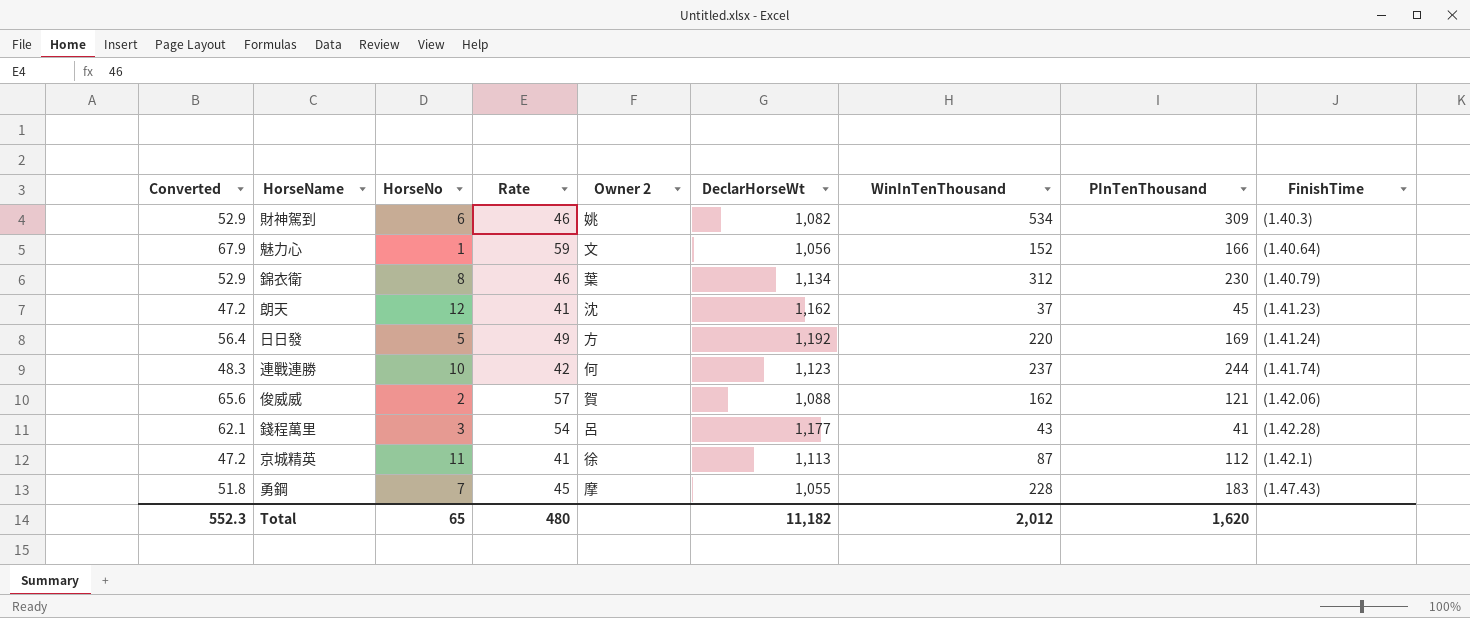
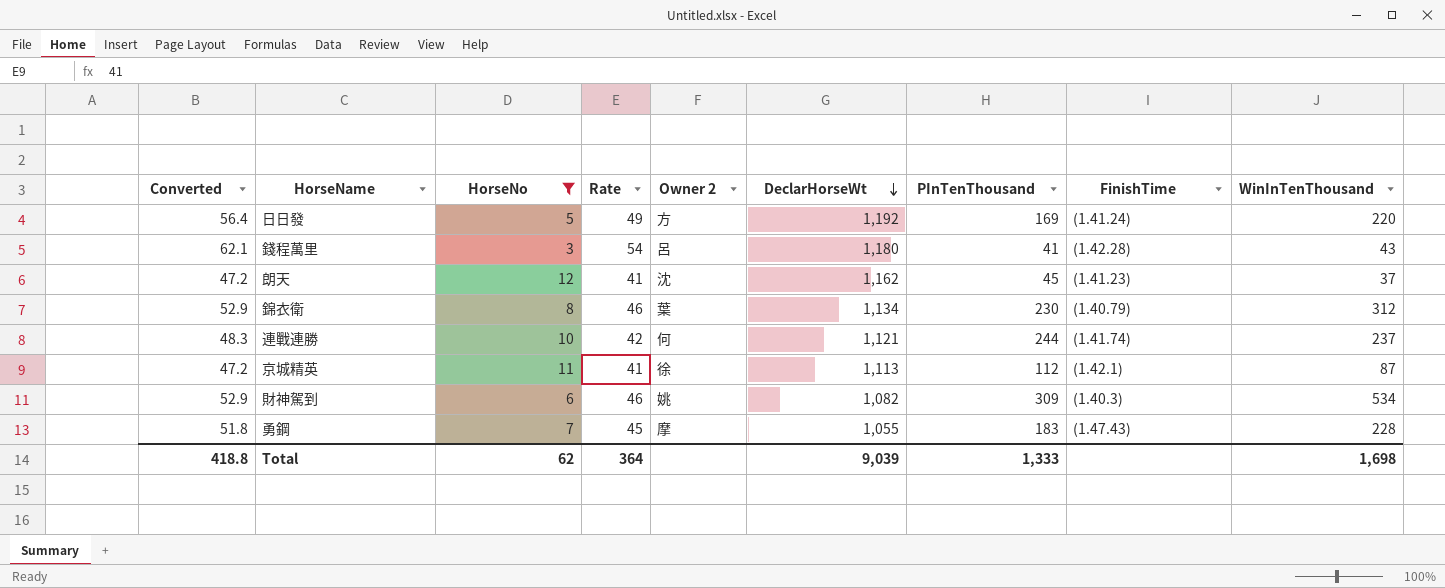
filter: none -> HorseNo >= 3
row order: none -> DeclarHorseWt descending
column WinInTenThousand | position: 7 -> 9
錢程萬里 | DeclarHorseWt: 1,177 -> 1,180
連戰連勝 | DeclarHorseWt: 1,123 -> 1,121
Total | Converted: 552.3 -> 418.8
Total | HorseNo: 65 -> 62
Total | Rate: 480 -> 364
Total | DeclarHorseWt: 11,182 -> 9,039
Total | PInTenThousand: 1,620 -> 1,333
Total | WinInTenThousand: 2,012 -> 1,698

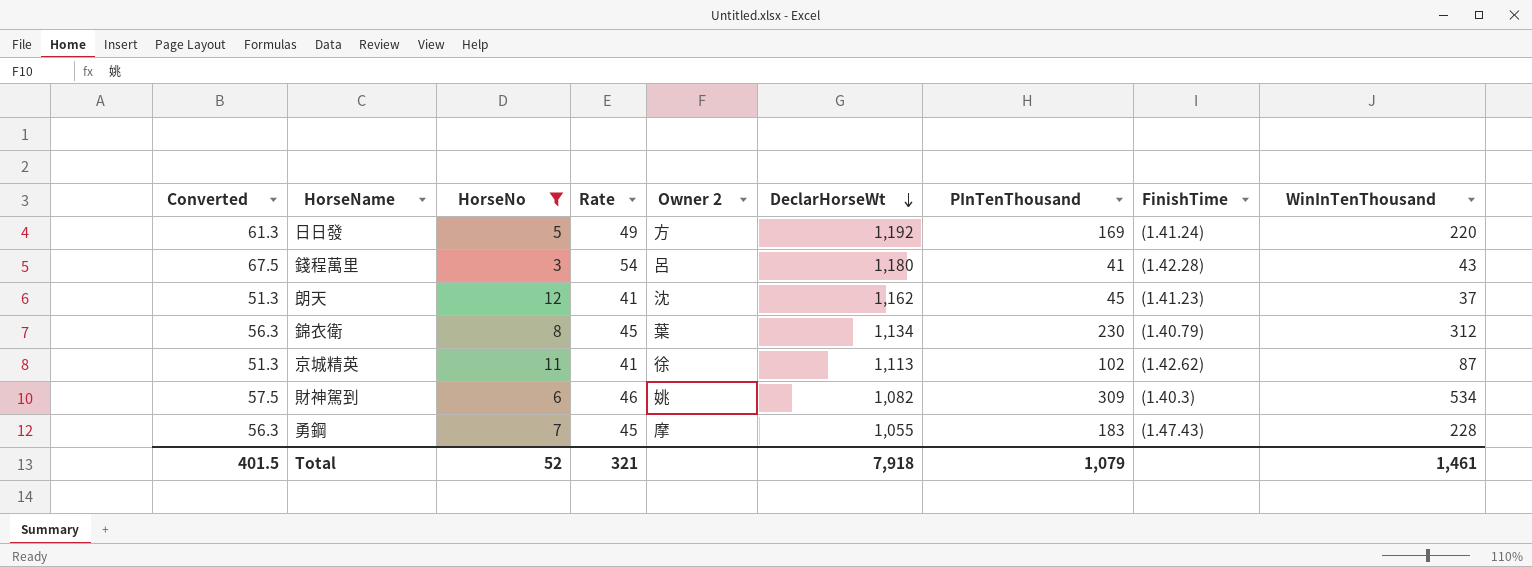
column Converted | formula: [Rate] * 1.15 -> [Rate] * 1.25
row 連戰連勝: 48.3 | 10 | 42 | 何 | 1,121 | 244 | (1.41.74) | 237 -> none
錦衣衛 | Rate: 46 -> 45
京城精英 | PInTenThousand: 112 -> 102
京城精英 | FinishTime: (1.42.1) -> (1.42.62)
Total | Converted: 418.8 -> 401.5
Total | HorseNo: 62 -> 52
Total | Rate: 364 -> 321
Total | DeclarHorseWt: 9,039 -> 7,918
Total | PInTenThousand: 1,333 -> 1,079
Total | WinInTenThousand: 1,698 -> 1,461

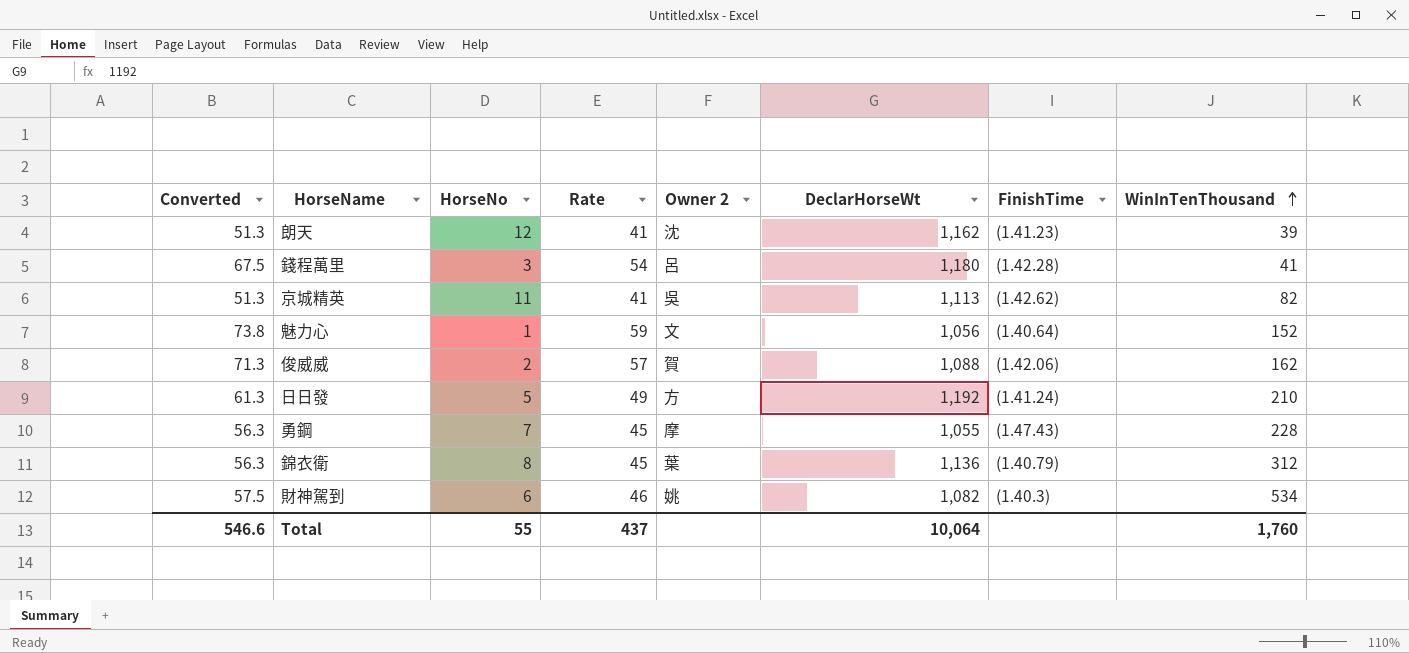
filter: HorseNo >= 3 -> none
row order: DeclarHorseWt descending -> WinInTenThousand ascending
column PInTenThousand | position: 7 -> none
朗天 | WinInTenThousand: 37 -> 39
錢程萬里 | WinInTenThousand: 43 -> 41
京城精英 | Owner 2: 徐 -> 吳
京城精英 | WinInTenThousand: 87 -> 82
日日發 | WinInTenThousand: 220 -> 210
錦衣衛 | DeclarHorseWt: 1,134 -> 1,136
Total | Converted: 401.5 -> 546.6
Total | HorseNo: 52 -> 55
Total | Rate: 321 -> 437
Total | DeclarHorseWt: 7,918 -> 10,064
Total | WinInTenThousand: 1,461 -> 1,760

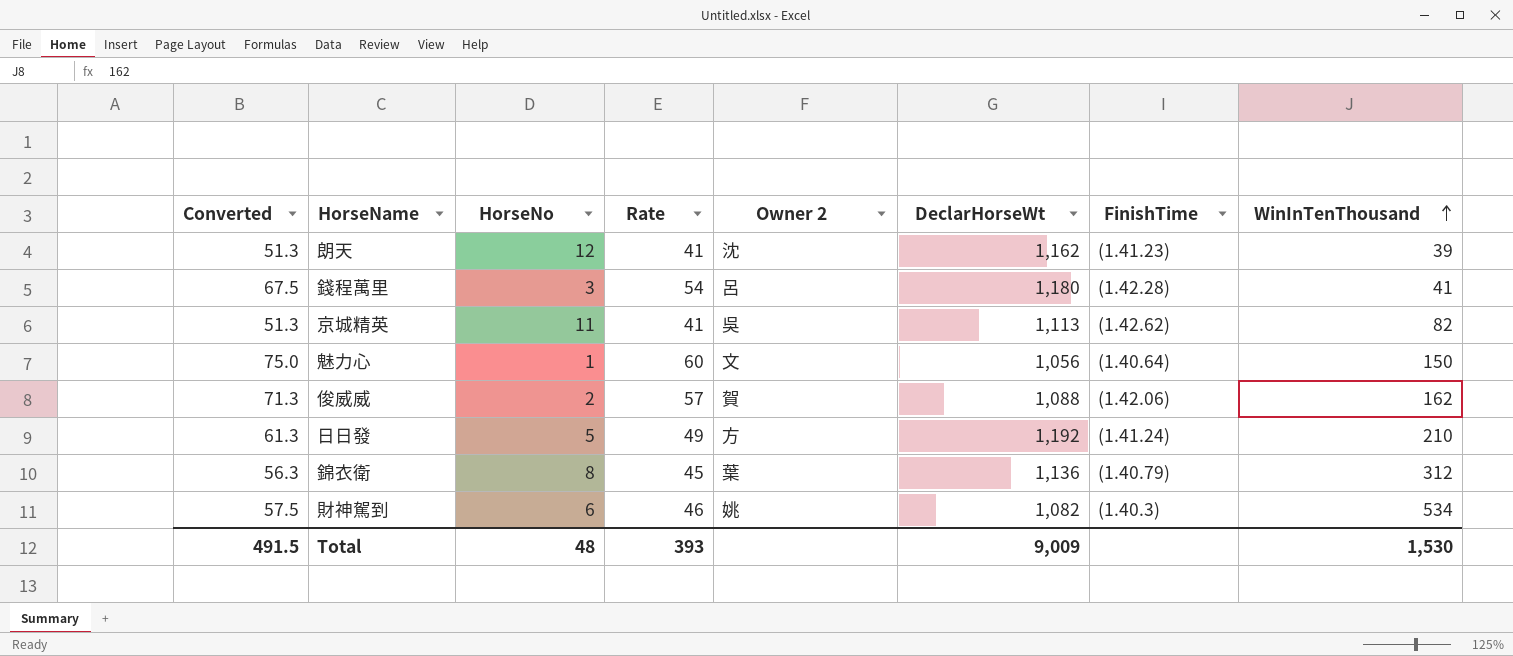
row 勇鋼: 56.3 | 7 | 45 | 摩 | 1,055 | (1.47.43) | 228 -> none
魅力心 | Converted: 73.8 -> 75.0
魅力心 | Rate: 59 -> 60
魅力心 | WinInTenThousand: 152 -> 150
Total | Converted: 546.6 -> 491.5
Total | HorseNo: 55 -> 48
Total | Rate: 437 -> 393
Total | DeclarHorseWt: 10,064 -> 9,009
Total | WinInTenThousand: 1,760 -> 1,530

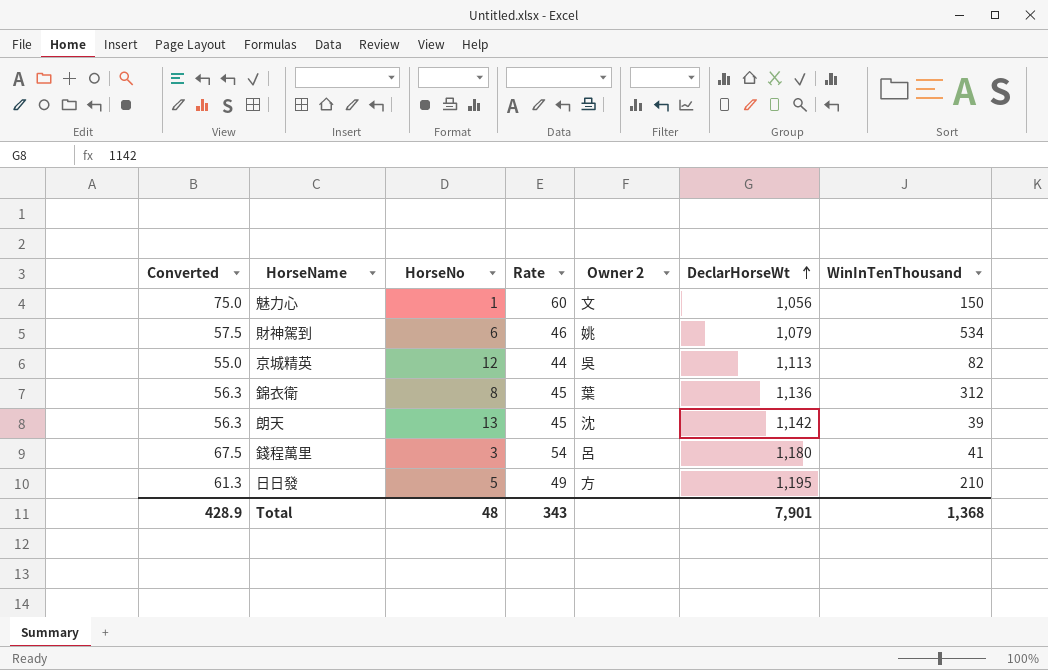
row order: WinInTenThousand ascending -> DeclarHorseWt ascending
column FinishTime | position: 7 -> none
row 俊威威: 71.3 | 2 | 57 | 賀 | 1,088 | (1.42.06) | 162 -> none
財神駕到 | DeclarHorseWt: 1,082 -> 1,079
京城精英 | Converted: 51.3 -> 55.0
京城精英 | HorseNo: 11 -> 12
京城精英 | Rate: 41 -> 44
朗天 | Converted: 51.3 -> 56.3
朗天 | HorseNo: 12 -> 13
朗天 | Rate: 41 -> 45
朗天 | DeclarHorseWt: 1,162 -> 1,142
日日發 | DeclarHorseWt: 1,192 -> 1,195
Total | Converted: 491.5 -> 428.9
Total | Rate: 393 -> 343
Total | DeclarHorseWt: 9,009 -> 7,901
Total | WinInTenThousand: 1,530 -> 1,368

